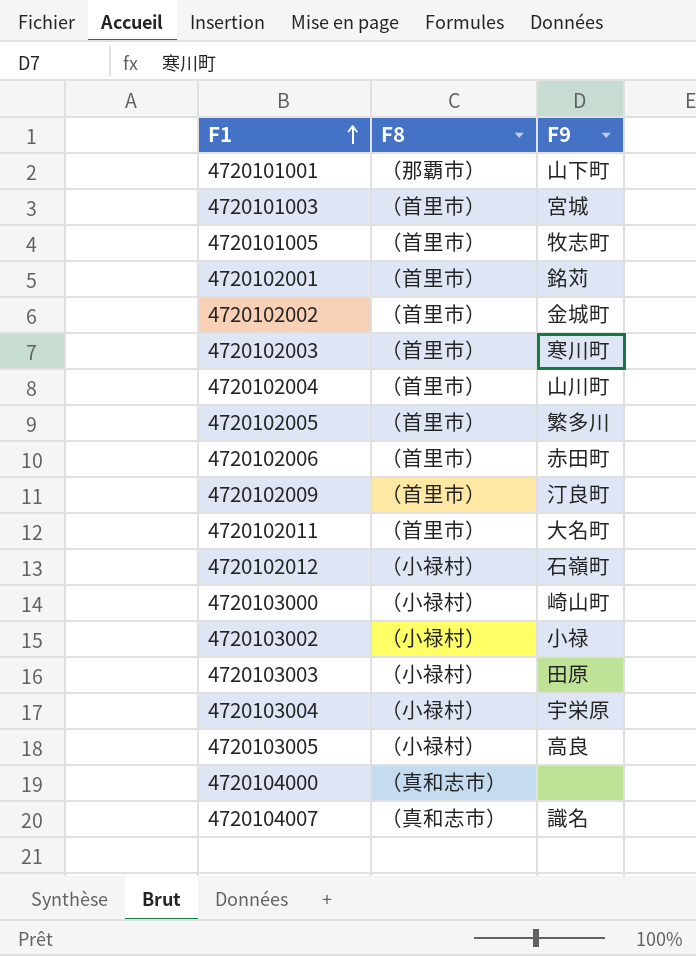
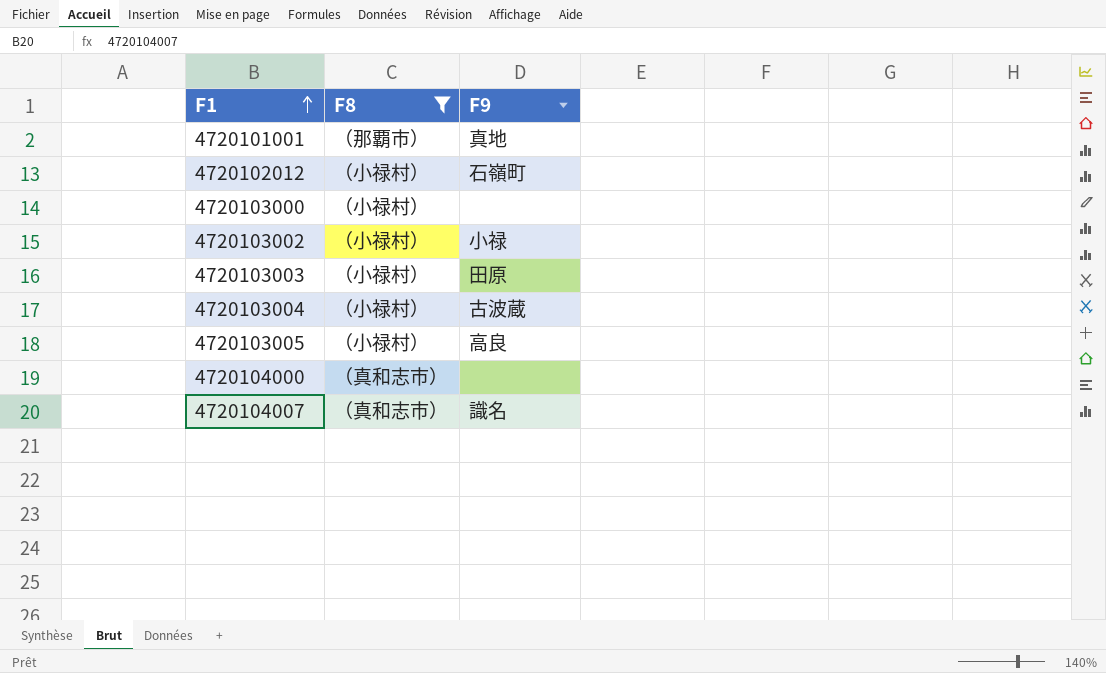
filter: none -> F8 != （首里市）
4720101001 | F9: 山下町 -> 真地
4720103000 | F9: 崎山町 -> none
4720103004 | F9: 宇栄原 -> 古波蔵

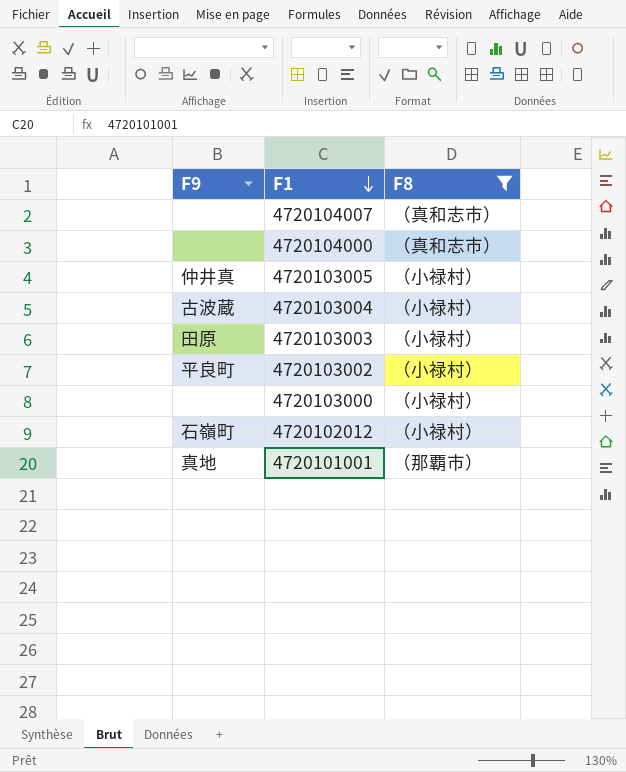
row order: F1 ascending -> F1 descending
column F9 | position: 3 -> 1
4720104007 | F9: 識名 -> none
4720103005 | F9: 高良 -> 仲井真
4720103002 | F9: 小禄 -> 平良町

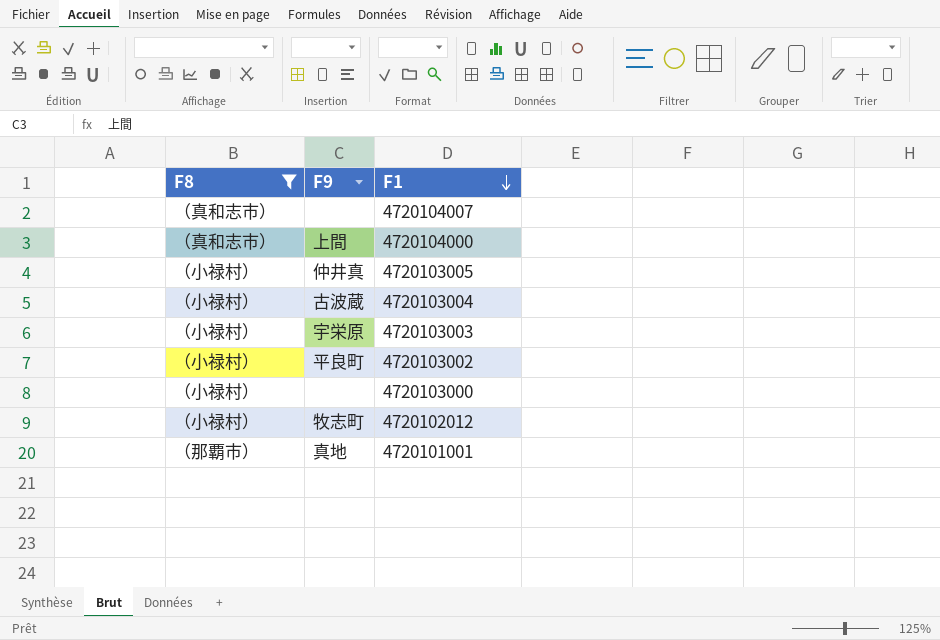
column F8 | position: 3 -> 1
4720104000 | F9: none -> 上間
4720103003 | F9: 田原 -> 宇栄原
4720102012 | F9: 石嶺町 -> 牧志町

